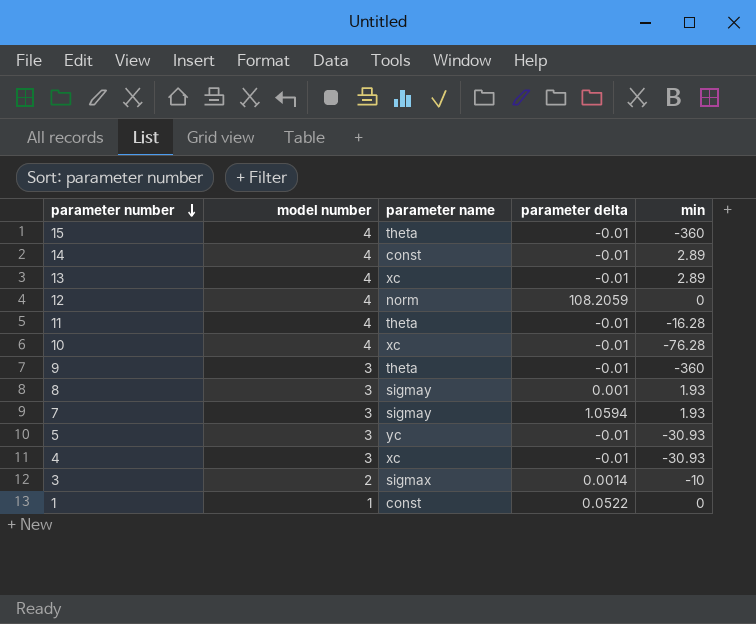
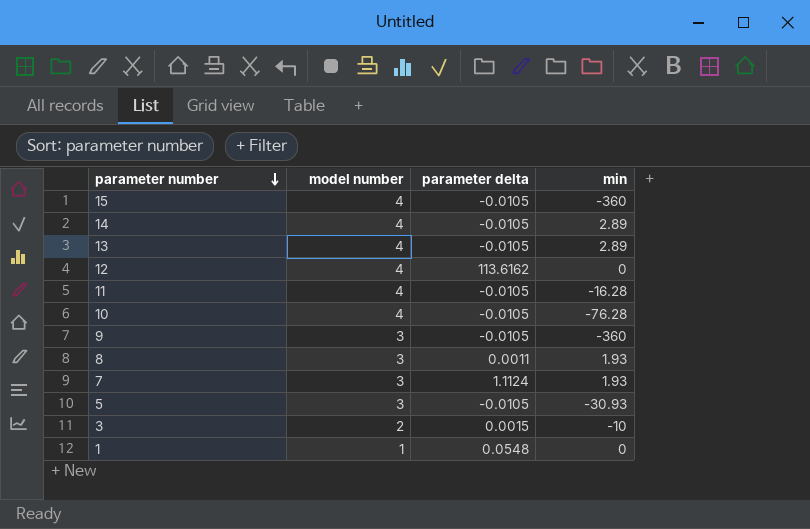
column parameter name | position: 3 -> none
row 4: 3 | xc | -0.01 | -30.93 -> none
15 | parameter delta: -0.01 -> -0.0105
14 | parameter delta: -0.01 -> -0.0105
13 | parameter delta: -0.01 -> -0.0105
12 | parameter delta: 108.2059 -> 113.6162
11 | parameter delta: -0.01 -> -0.0105
10 | parameter delta: -0.01 -> -0.0105
9 | parameter delta: -0.01 -> -0.0105
8 | parameter delta: 0.001 -> 0.0011
7 | parameter delta: 1.0594 -> 1.1124
5 | parameter delta: -0.01 -> -0.0105
3 | parameter delta: 0.0014 -> 0.0015
1 | parameter delta: 0.0522 -> 0.0548

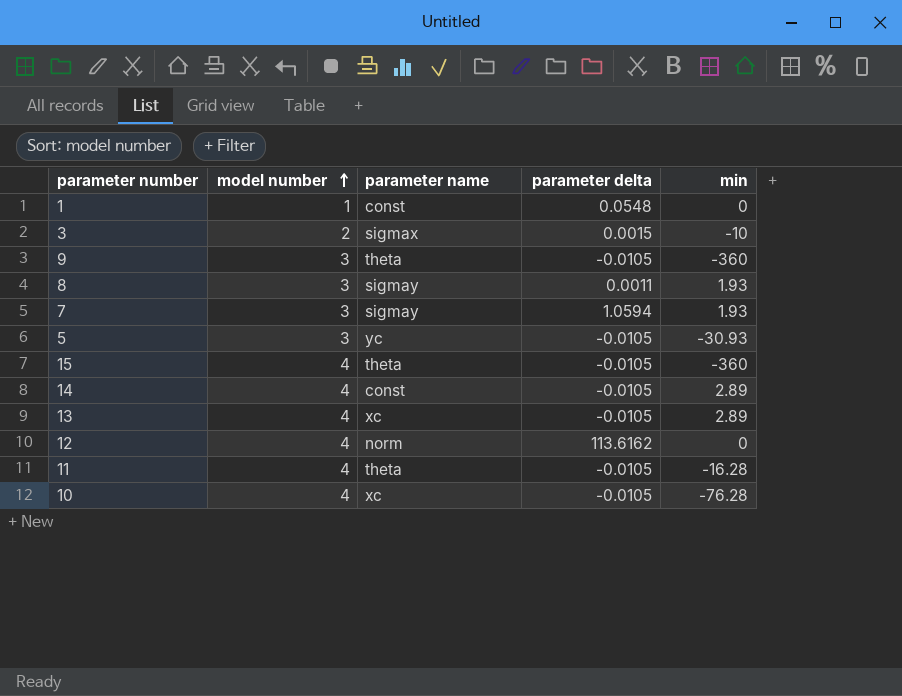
row order: parameter number descending -> model number ascending
column parameter name | position: none -> 3
7 | parameter delta: 1.1124 -> 1.0594

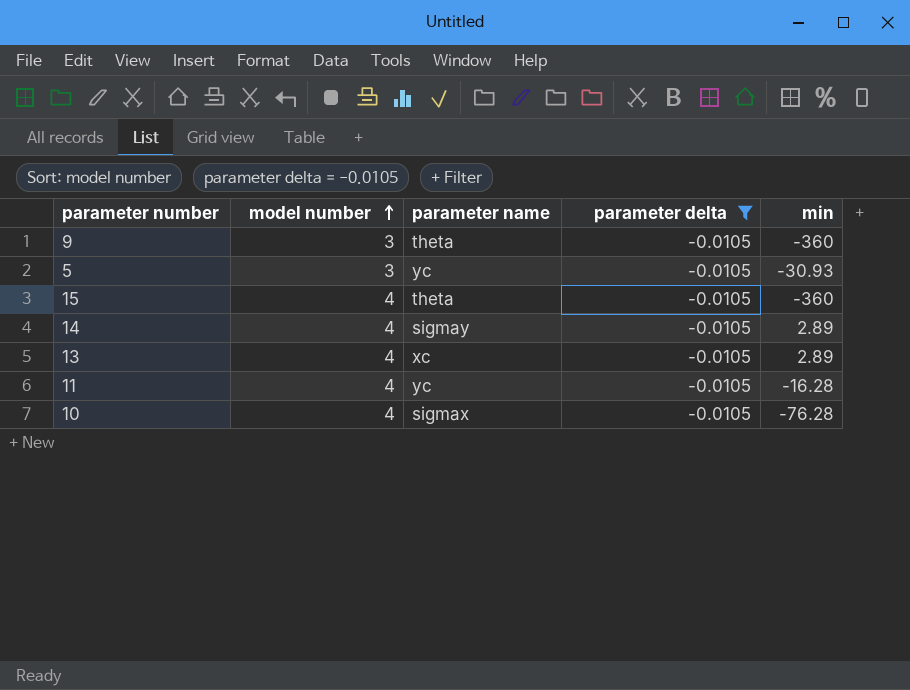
filter: none -> parameter delta = -0.0105
14 | parameter name: const -> sigmay
11 | parameter name: theta -> yc
10 | parameter name: xc -> sigmax

